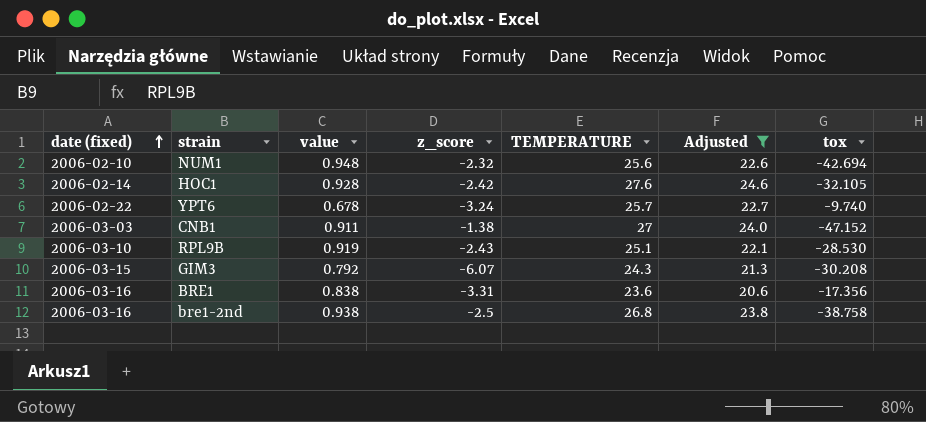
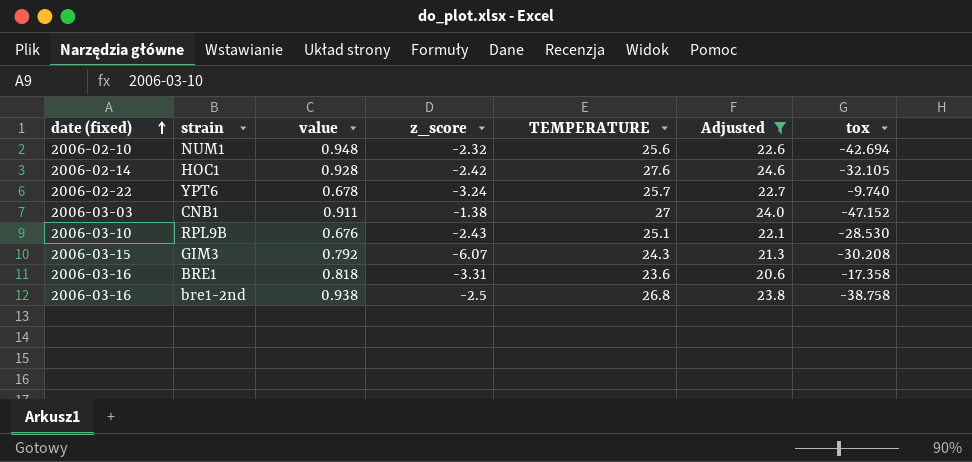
RPL9B | value: 0.919 -> 0.676
BRE1 | value: 0.838 -> 0.818
BRE1 | tox: -17.356 -> -17.358

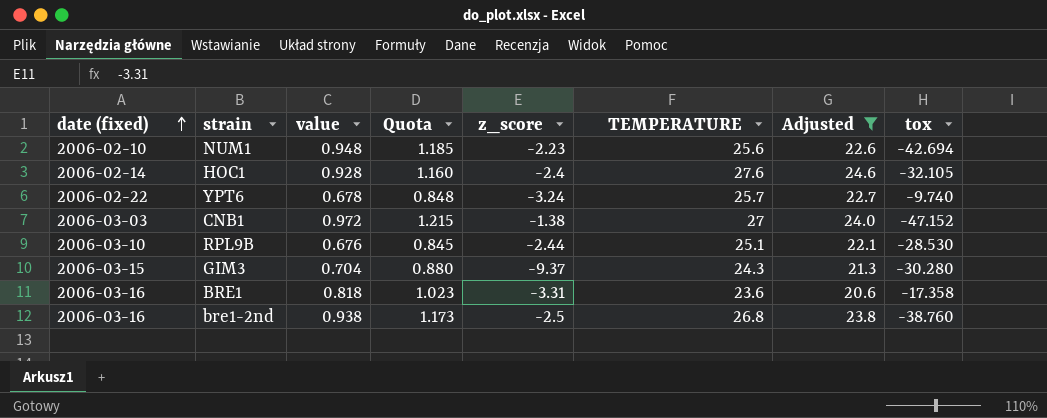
column Quota | formula: none -> [value] * 1.25
NUM1 | z_score: -2.32 -> -2.23
HOC1 | z_score: -2.42 -> -2.4
CNB1 | value: 0.911 -> 0.972
RPL9B | z_score: -2.43 -> -2.44
GIM3 | value: 0.792 -> 0.704
GIM3 | z_score: -6.07 -> -9.37
GIM3 | tox: -30.208 -> -30.280
bre1-2nd | tox: -38.758 -> -38.760

